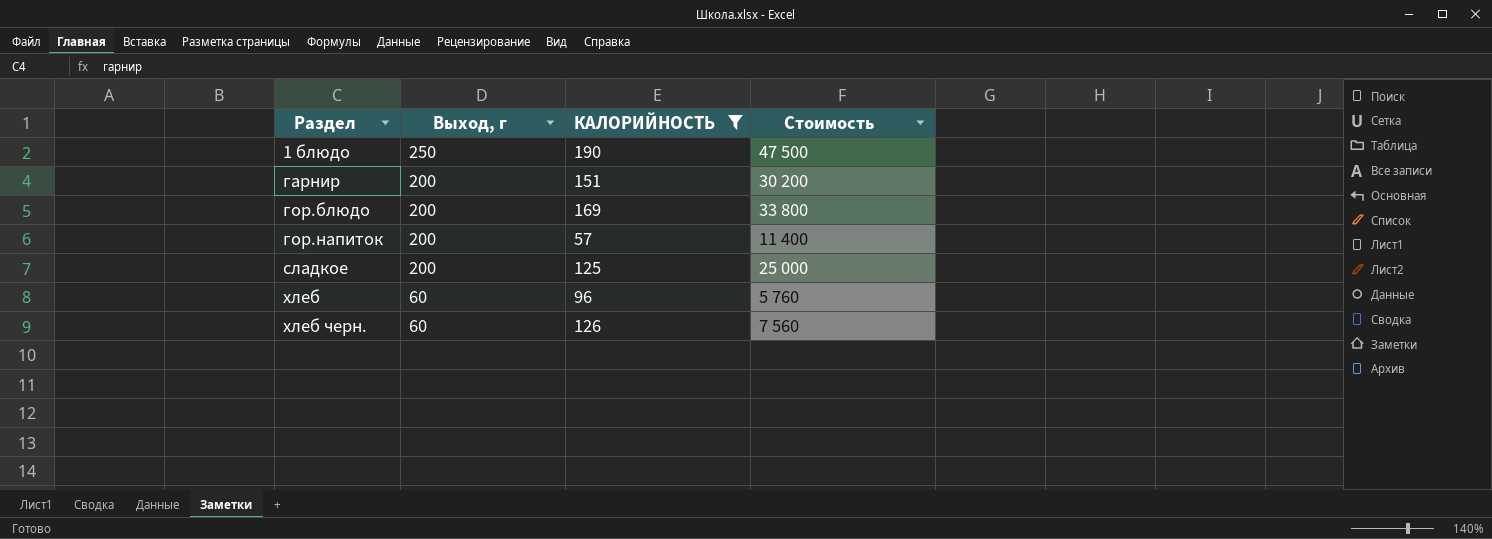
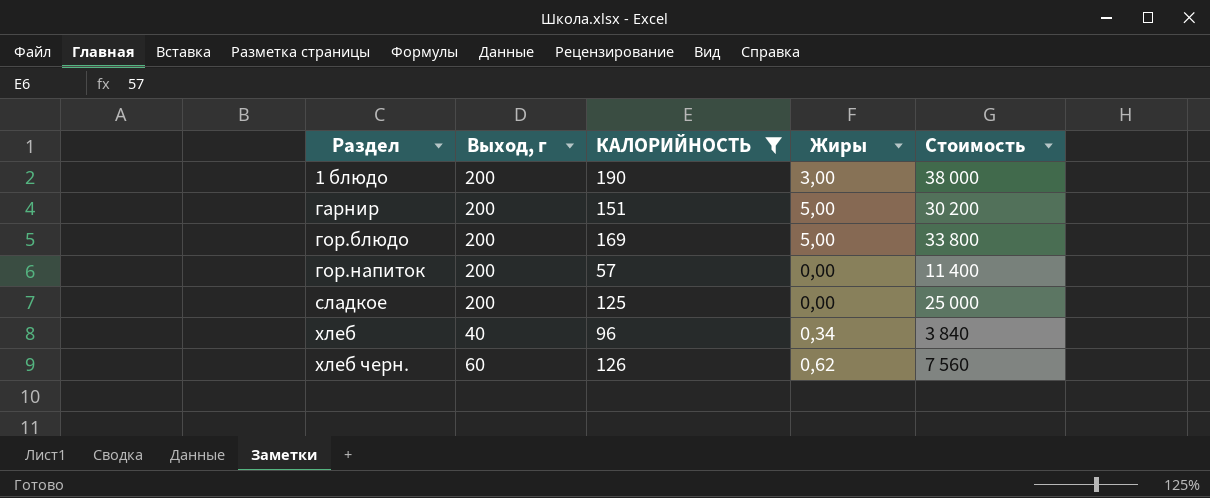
column Жиры | position: none -> 4
1 блюдо | Выход, г: 250 -> 200
1 блюдо | Стоимость: 47 500 -> 38 000
хлеб | Выход, г: 60 -> 40
хлеб | Стоимость: 5 760 -> 3 840

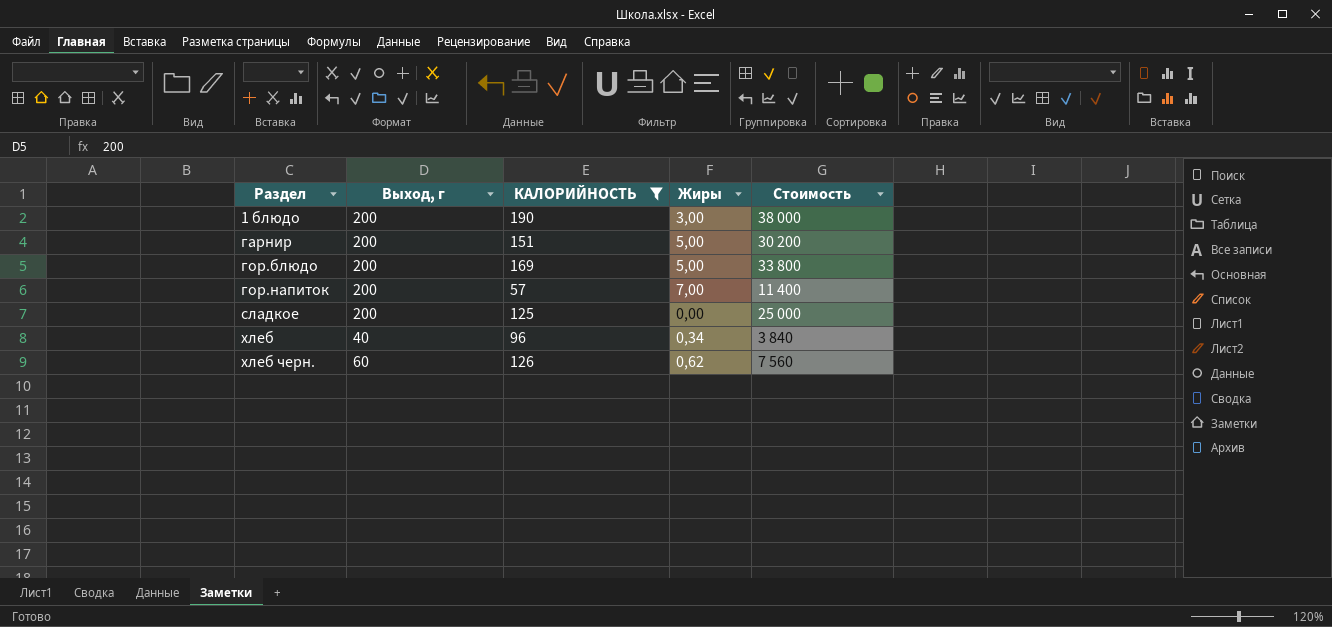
гор.напиток | Жиры: 0,00 -> 7,00

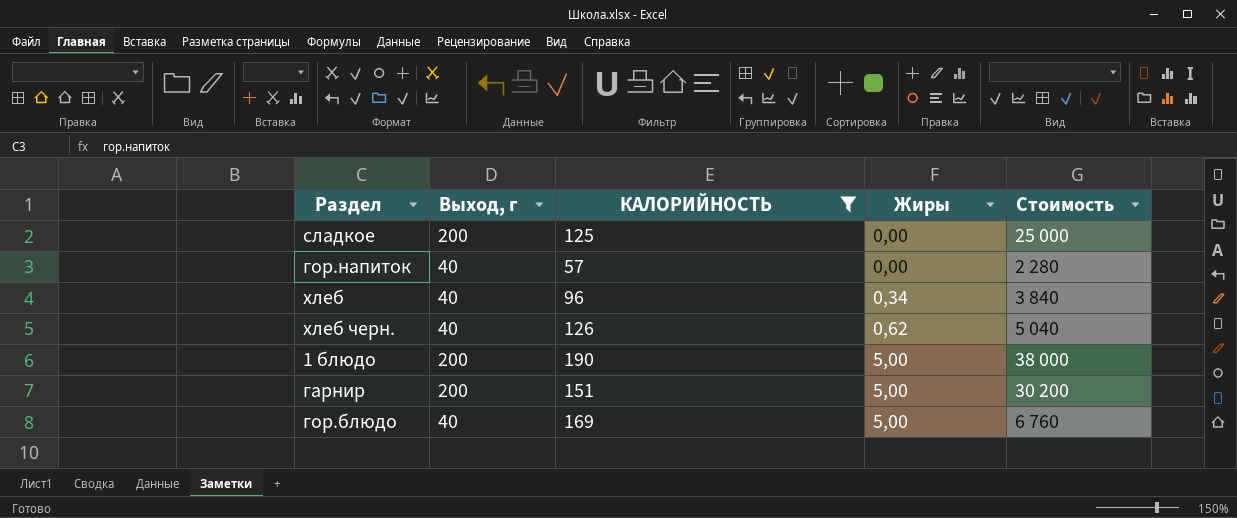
row order: Раздел ascending -> Жиры ascending
гор.напиток | Выход, г: 200 -> 40
гор.напиток | Жиры: 7,00 -> 0,00
гор.напиток | Стоимость: 11 400 -> 2 280
хлеб черн. | Выход, г: 60 -> 40
хлеб черн. | Стоимость: 7 560 -> 5 040
1 блюдо | Жиры: 3,00 -> 5,00
гор.блюдо | Выход, г: 200 -> 40
гор.блюдо | Стоимость: 33 800 -> 6 760

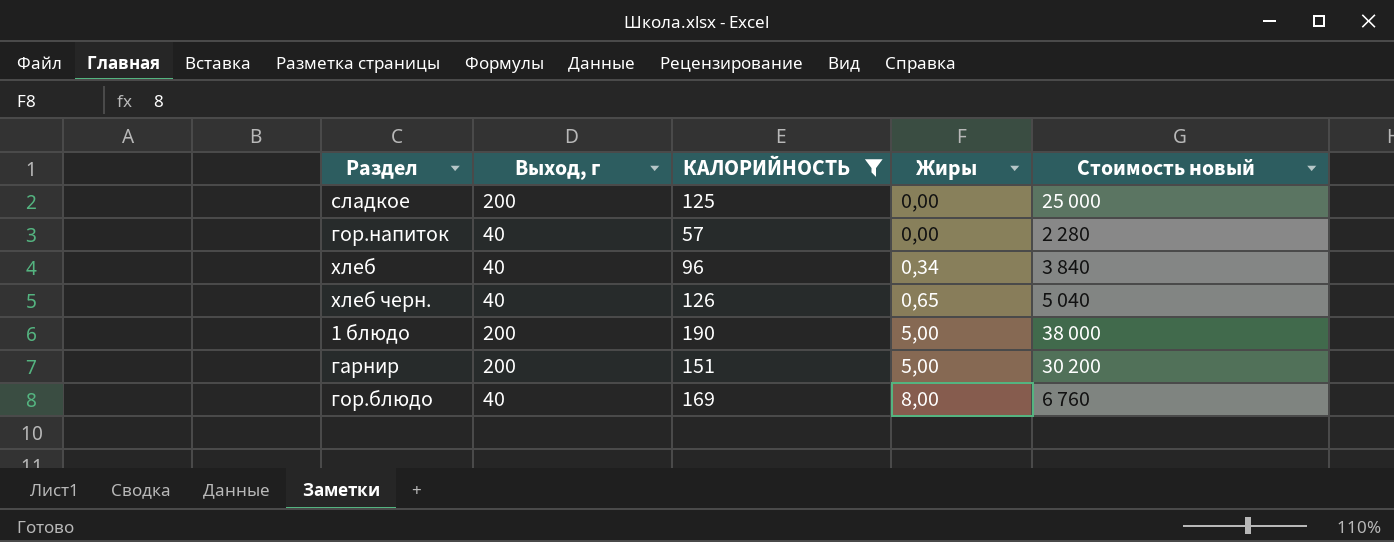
column name: Стоимость -> Стоимость новый
хлеб черн. | Жиры: 0,62 -> 0,65
гор.блюдо | Жиры: 5,00 -> 8,00

